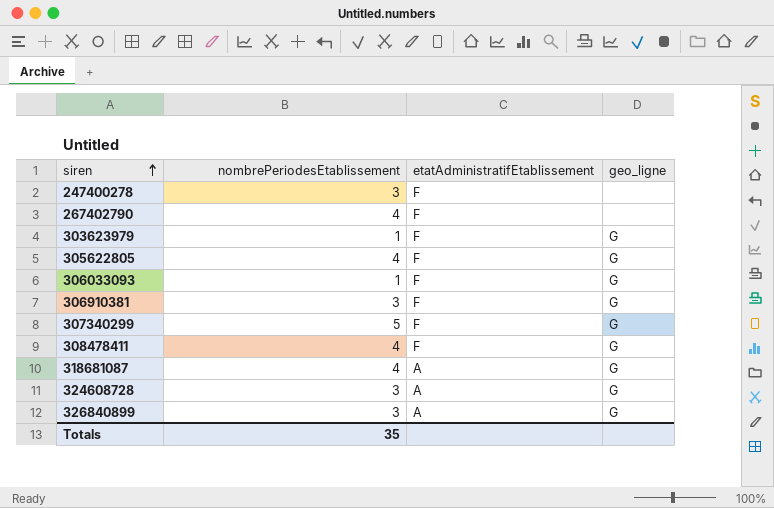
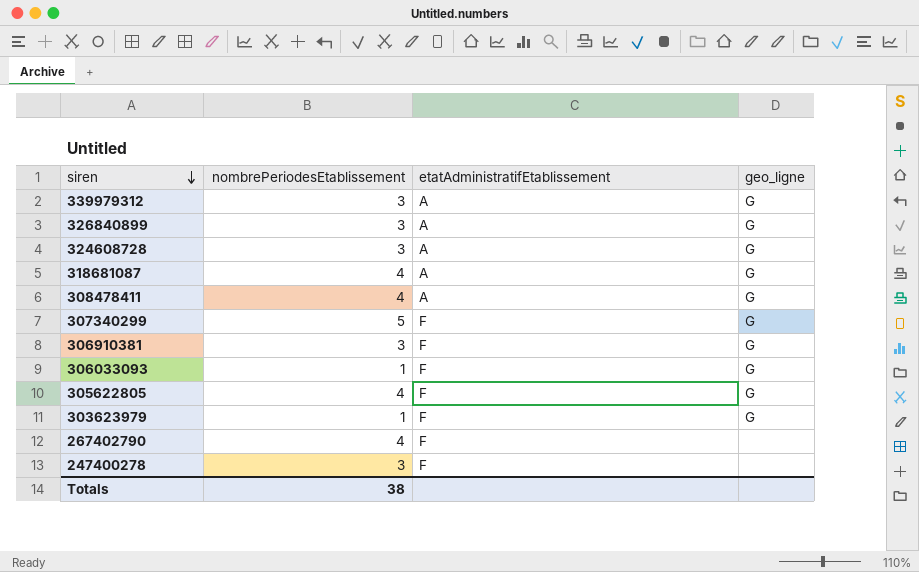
row order: siren ascending -> siren descending
row 339979312: none -> 3 | A | G
308478411 | etatAdministratifEtablissement: F -> A
Totals | nombrePeriodesEtablissement: 35 -> 38

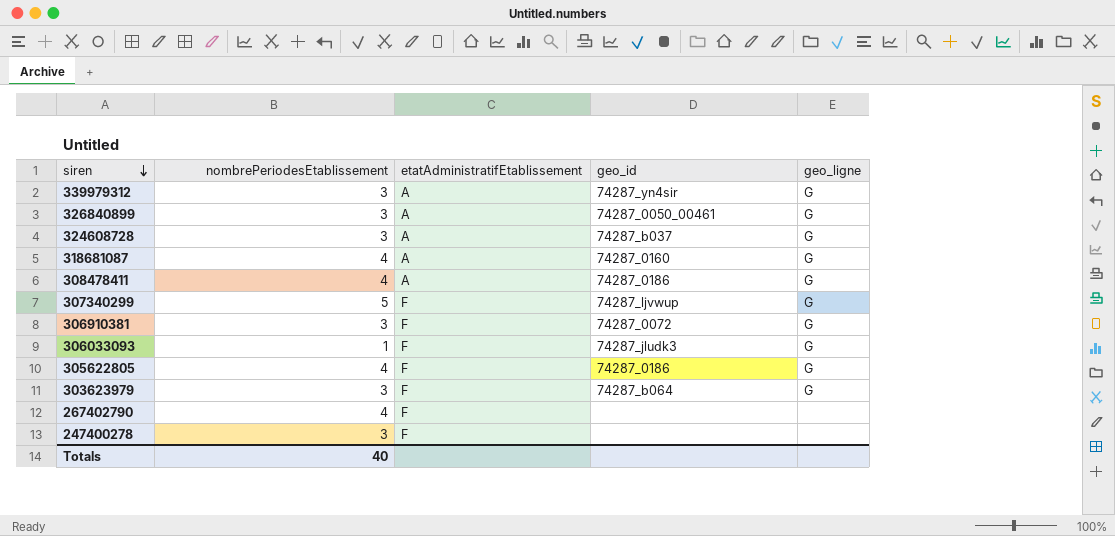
column geo_id | position: none -> 4
303623979 | nombrePeriodesEtablissement: 1 -> 3
Totals | nombrePeriodesEtablissement: 38 -> 40

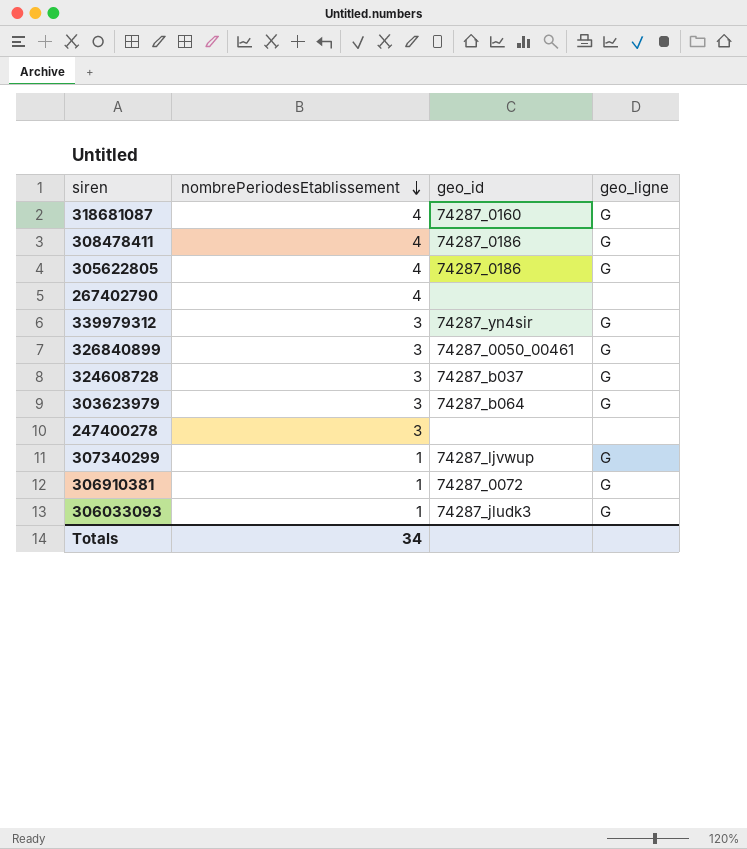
row order: siren descending -> nombrePeriodesEtablissement descending
column etatAdministratifEtablissement | position: 3 -> none
307340299 | nombrePeriodesEtablissement: 5 -> 1
306910381 | nombrePeriodesEtablissement: 3 -> 1
Totals | nombrePeriodesEtablissement: 40 -> 34

